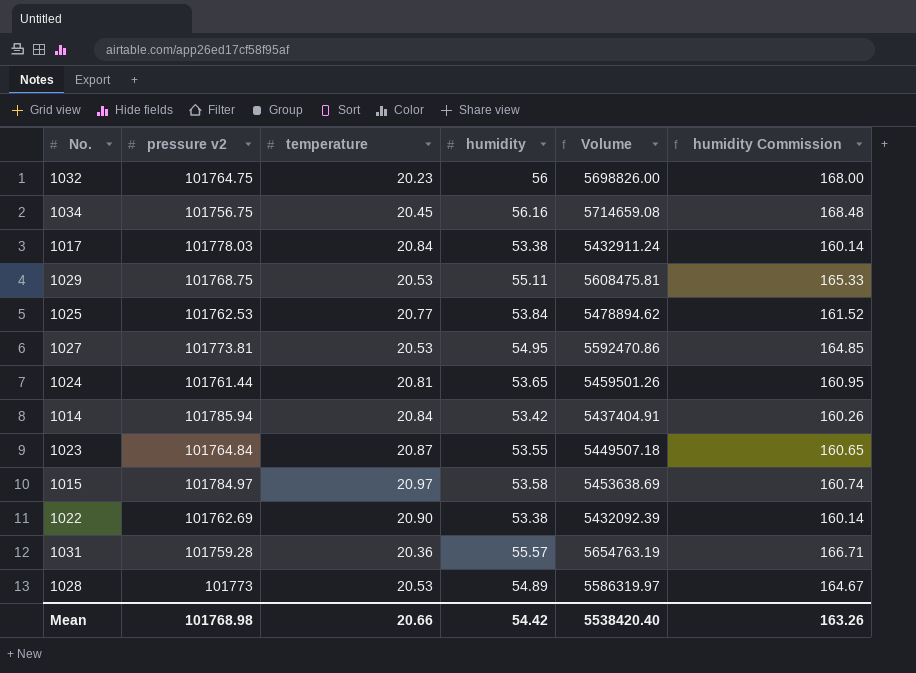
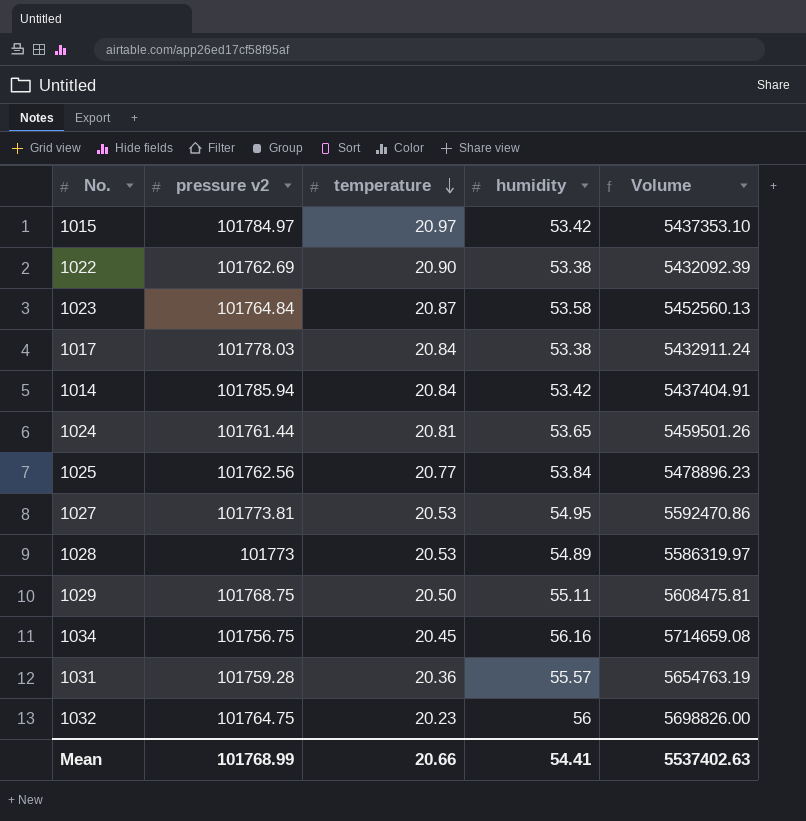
row order: none -> temperature descending
column humidity Commission | formula: [humidity] * 3 -> none
1015 | humidity: 53.58 -> 53.42
1015 | Volume: 5453638.69 -> 5437353.10
1023 | humidity: 53.55 -> 53.58
1023 | Volume: 5449507.18 -> 5452560.13
1025 | pressure v2: 101762.53 -> 101762.56
1025 | Volume: 5478894.62 -> 5478896.23
1029 | temperature: 20.53 -> 20.50
Mean | pressure v2: 101768.98 -> 101768.99
Mean | humidity: 54.42 -> 54.41
Mean | Volume: 5538420.40 -> 5537402.63

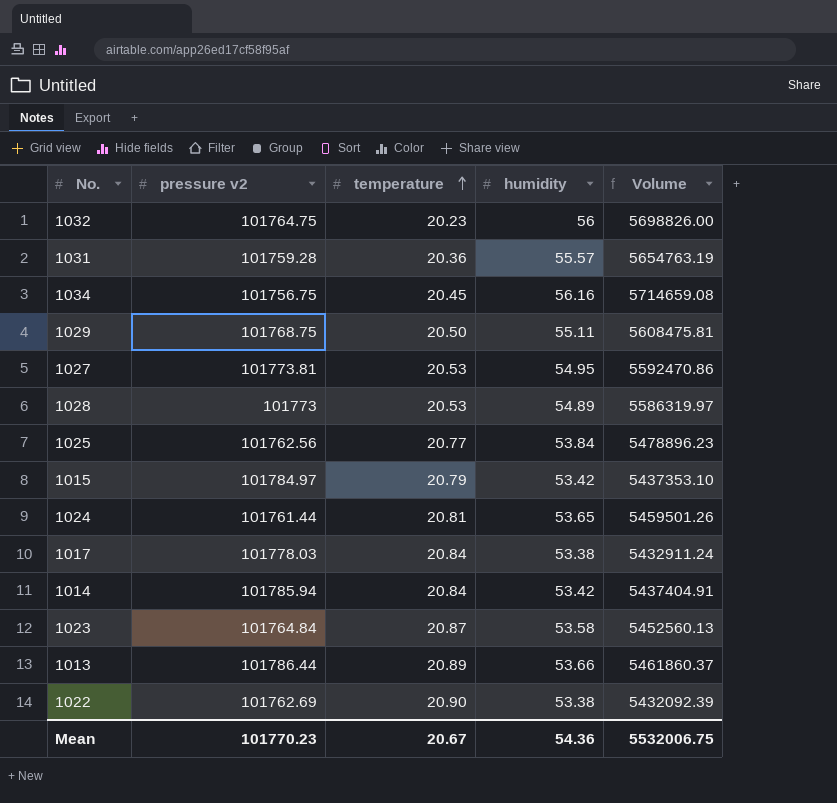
row order: temperature descending -> temperature ascending
1015 | temperature: 20.97 -> 20.79
row 1013: none -> 101786.44 | 20.89 | 53.66 | 5461860.37
Mean | pressure v2: 101768.99 -> 101770.23
Mean | temperature: 20.66 -> 20.67
Mean | humidity: 54.41 -> 54.36
Mean | Volume: 5537402.63 -> 5532006.75

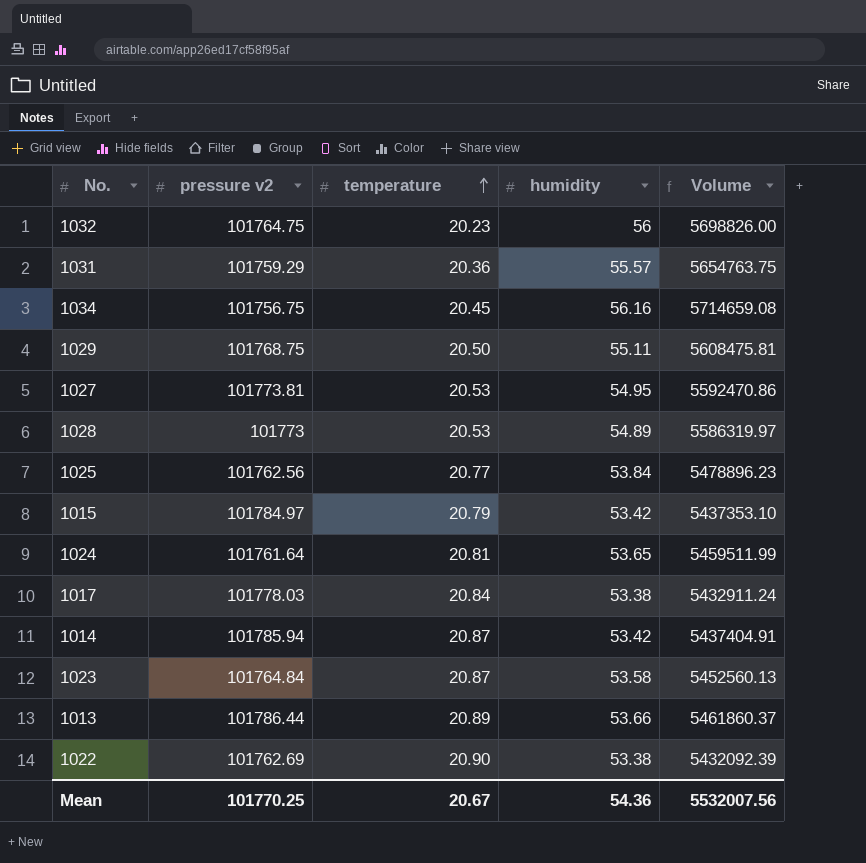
1031 | pressure v2: 101759.28 -> 101759.29
1031 | Volume: 5654763.19 -> 5654763.75
1024 | pressure v2: 101761.44 -> 101761.64
1024 | Volume: 5459501.26 -> 5459511.99
1014 | temperature: 20.84 -> 20.87
Mean | pressure v2: 101770.23 -> 101770.25
Mean | Volume: 5532006.75 -> 5532007.56

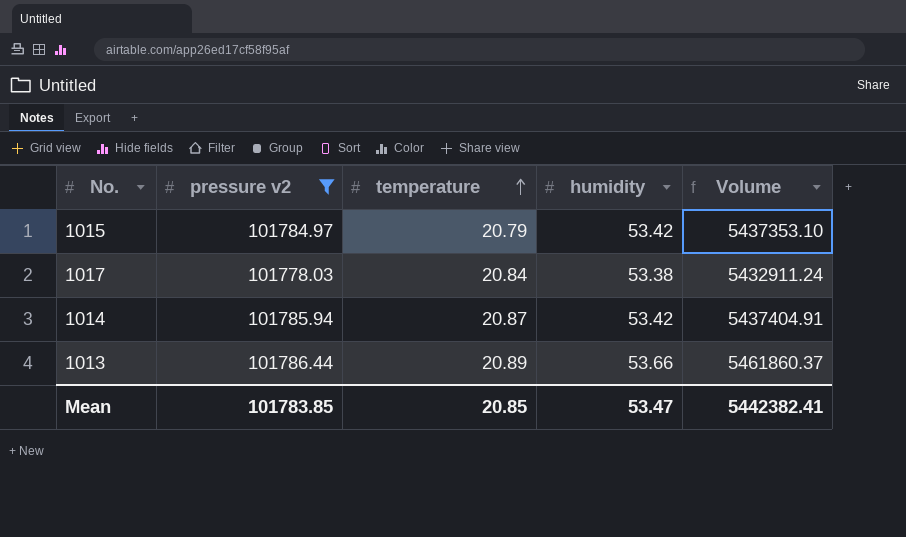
filter: none -> pressure v2 >= 101778.03
Mean | pressure v2: 101770.25 -> 101783.85
Mean | temperature: 20.67 -> 20.85
Mean | humidity: 54.36 -> 53.47
Mean | Volume: 5532007.56 -> 5442382.41

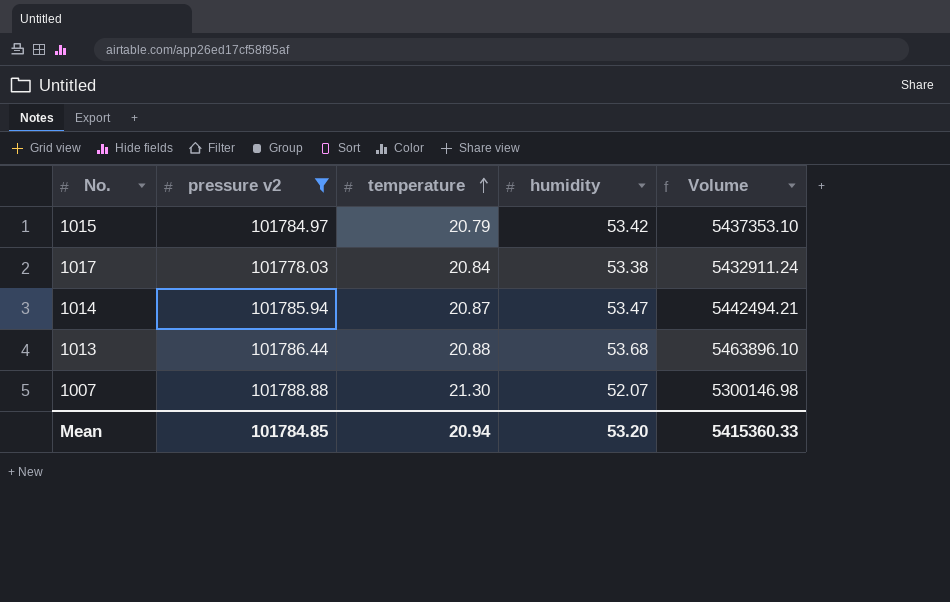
1014 | humidity: 53.42 -> 53.47
1014 | Volume: 5437404.91 -> 5442494.21
1013 | temperature: 20.89 -> 20.88
1013 | humidity: 53.66 -> 53.68
1013 | Volume: 5461860.37 -> 5463896.10
row 1007: none -> 101788.88 | 21.30 | 52.07 | 5300146.98
Mean | pressure v2: 101783.85 -> 101784.85
Mean | temperature: 20.85 -> 20.94
Mean | humidity: 53.47 -> 53.20
Mean | Volume: 5442382.41 -> 5415360.33

